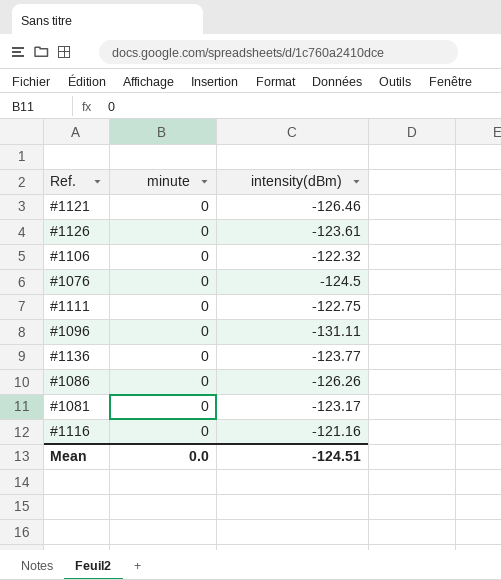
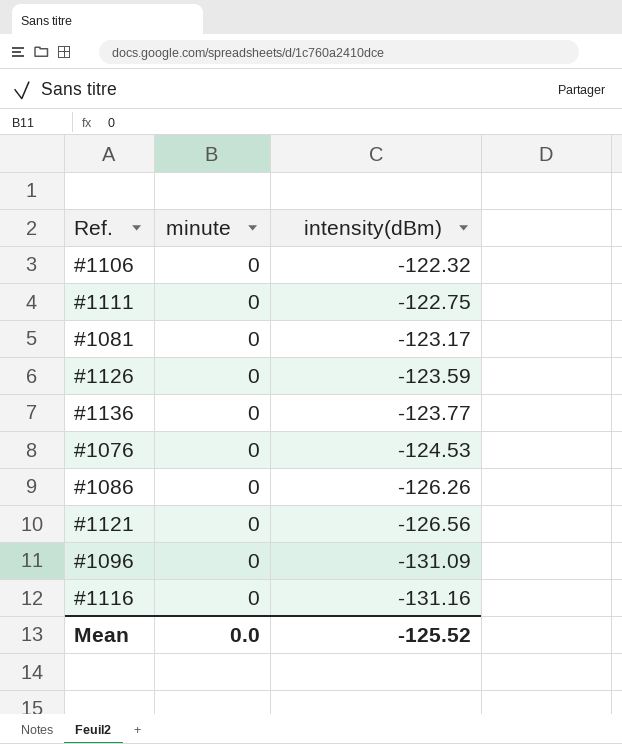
row order: none -> intensity(dBm) descending
#1126 | intensity(dBm): -123.61 -> -123.59
#1076 | intensity(dBm): -124.5 -> -124.53
#1121 | intensity(dBm): -126.46 -> -126.56
#1096 | intensity(dBm): -131.11 -> -131.09
#1116 | intensity(dBm): -121.16 -> -131.16
Mean | intensity(dBm): -124.51 -> -125.52

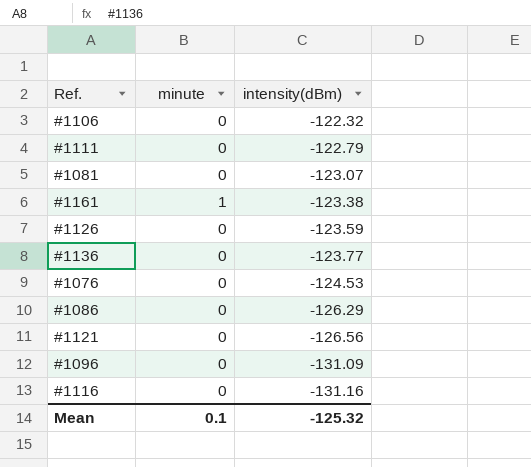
#1111 | intensity(dBm): -122.75 -> -122.79
#1081 | intensity(dBm): -123.17 -> -123.07
row #1161: none -> 1 | -123.38
#1086 | intensity(dBm): -126.26 -> -126.29
Mean | minute: 0.0 -> 0.1
Mean | intensity(dBm): -125.52 -> -125.32

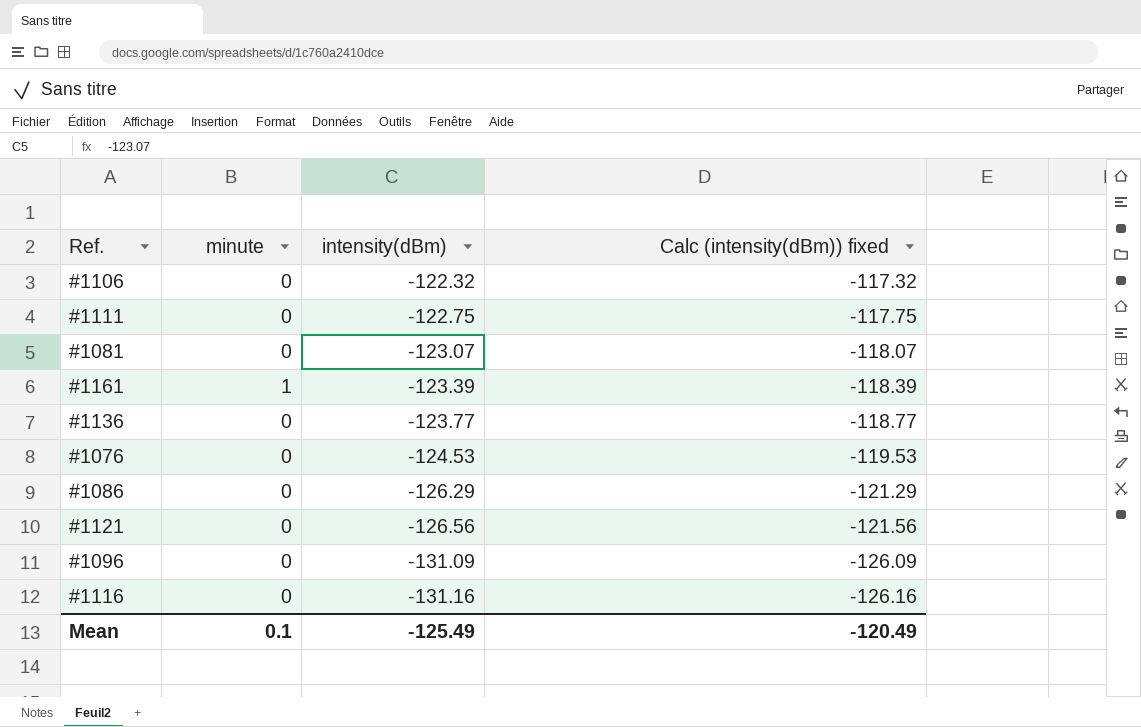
column Calc (intensity(dBm)) fixed | formula: none -> [intensity(dBm)] + 5
row #1126: 0 | -123.59 -> none
#1111 | intensity(dBm): -122.79 -> -122.75
#1161 | intensity(dBm): -123.38 -> -123.39
Mean | intensity(dBm): -125.32 -> -125.49

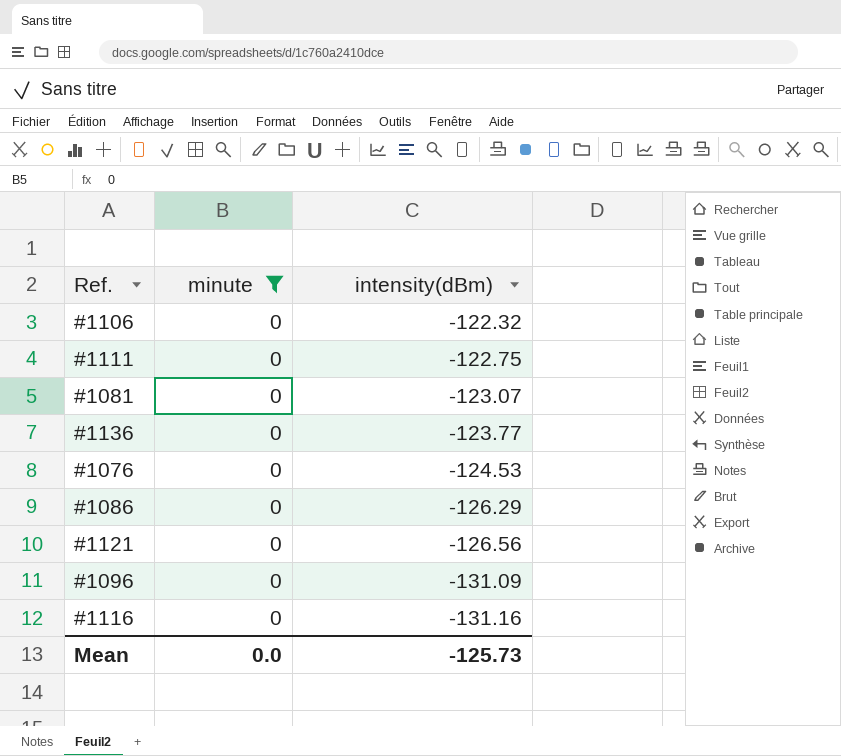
filter: none -> minute = 0
column Calc (intensity(dBm)) fixed | formula: [intensity(dBm)] + 5 -> none
Mean | minute: 0.1 -> 0.0
Mean | intensity(dBm): -125.49 -> -125.73

